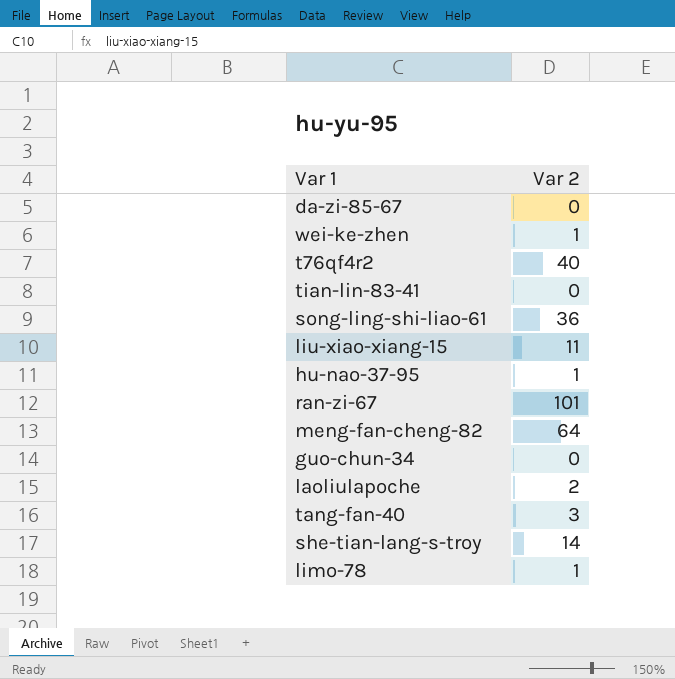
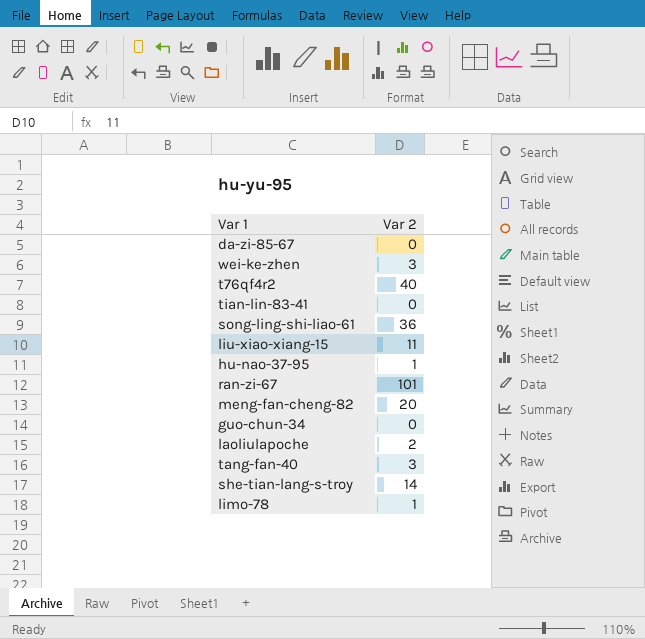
wei-ke-zhen | Var 2: 1 -> 3
meng-fan-cheng-82 | Var 2: 64 -> 20

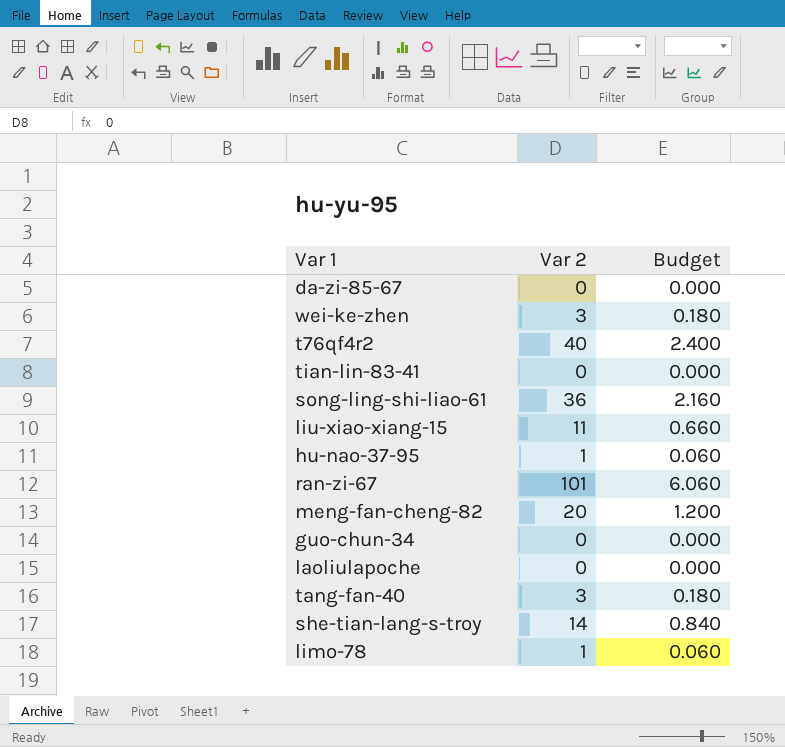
column Budget | formula: none -> [Var 2] * 0.06
laoliulapoche | Var 2: 2 -> 0

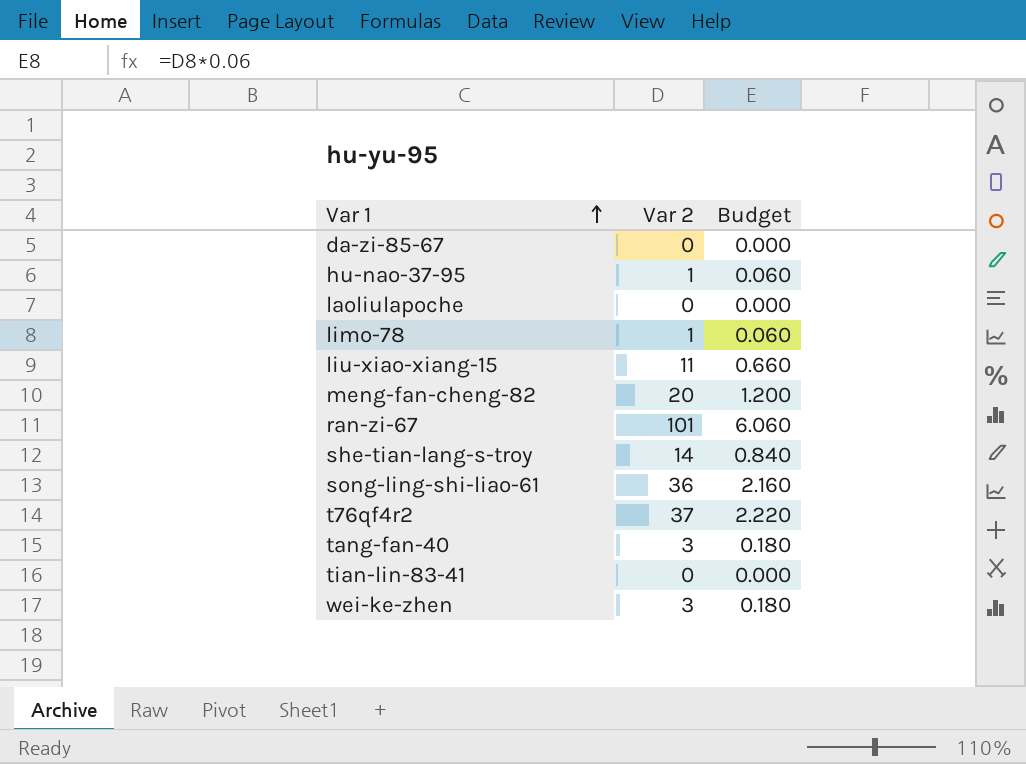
row order: none -> Var 1 ascending
row guo-chun-34: 0 | 0.000 -> none
t76qf4r2 | Var 2: 40 -> 37
t76qf4r2 | Budget: 2.400 -> 2.220

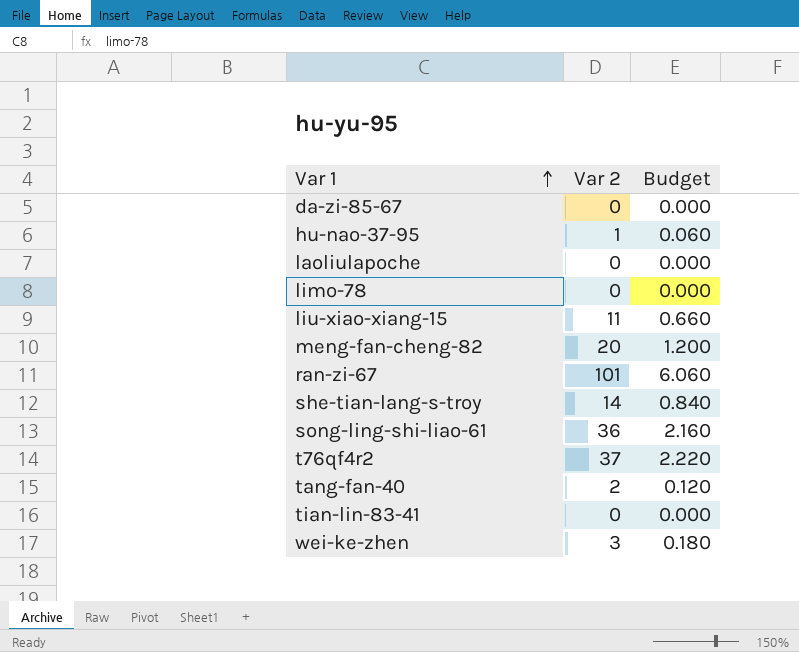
limo-78 | Var 2: 1 -> 0
limo-78 | Budget: 0.060 -> 0.000
tang-fan-40 | Var 2: 3 -> 2
tang-fan-40 | Budget: 0.180 -> 0.120

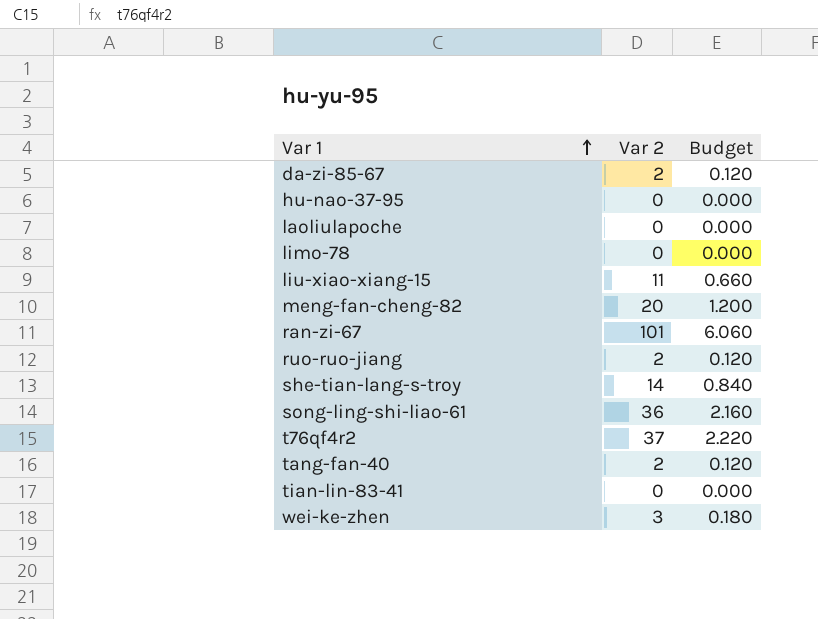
da-zi-85-67 | Var 2: 0 -> 2
da-zi-85-67 | Budget: 0.000 -> 0.120
hu-nao-37-95 | Var 2: 1 -> 0
hu-nao-37-95 | Budget: 0.060 -> 0.000
row ruo-ruo-jiang: none -> 2 | 0.120

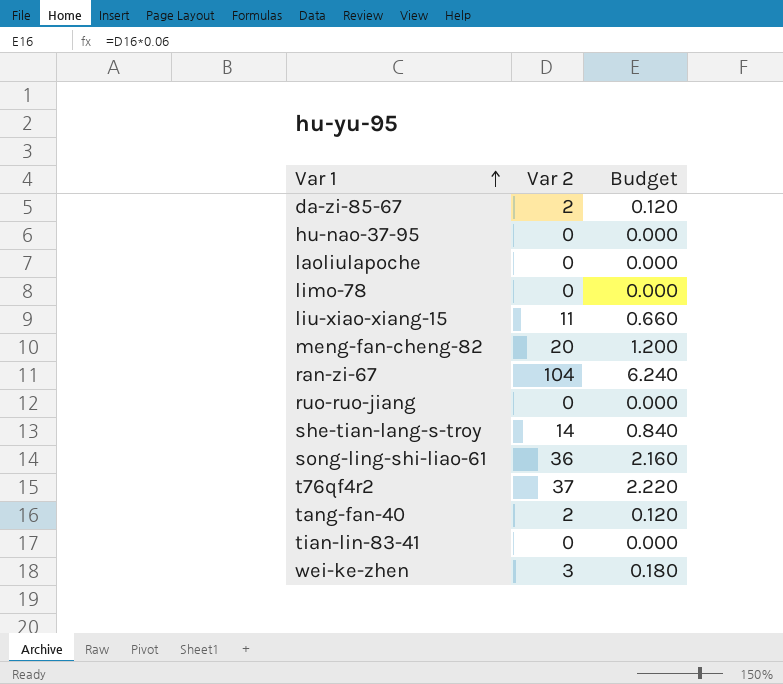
ran-zi-67 | Var 2: 101 -> 104
ran-zi-67 | Budget: 6.060 -> 6.240
ruo-ruo-jiang | Var 2: 2 -> 0
ruo-ruo-jiang | Budget: 0.120 -> 0.000

